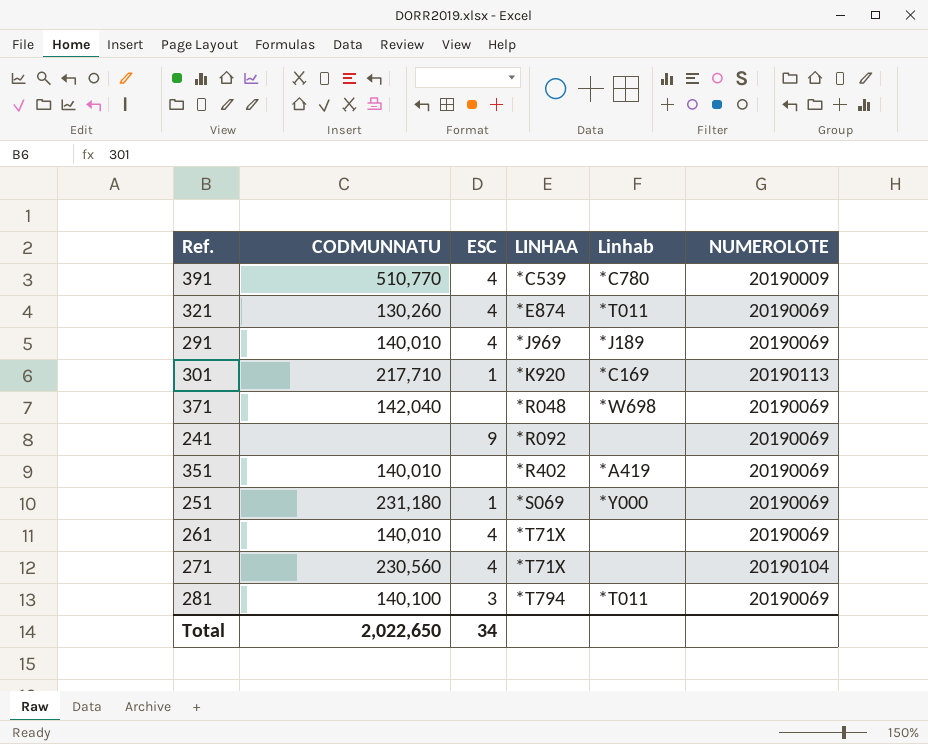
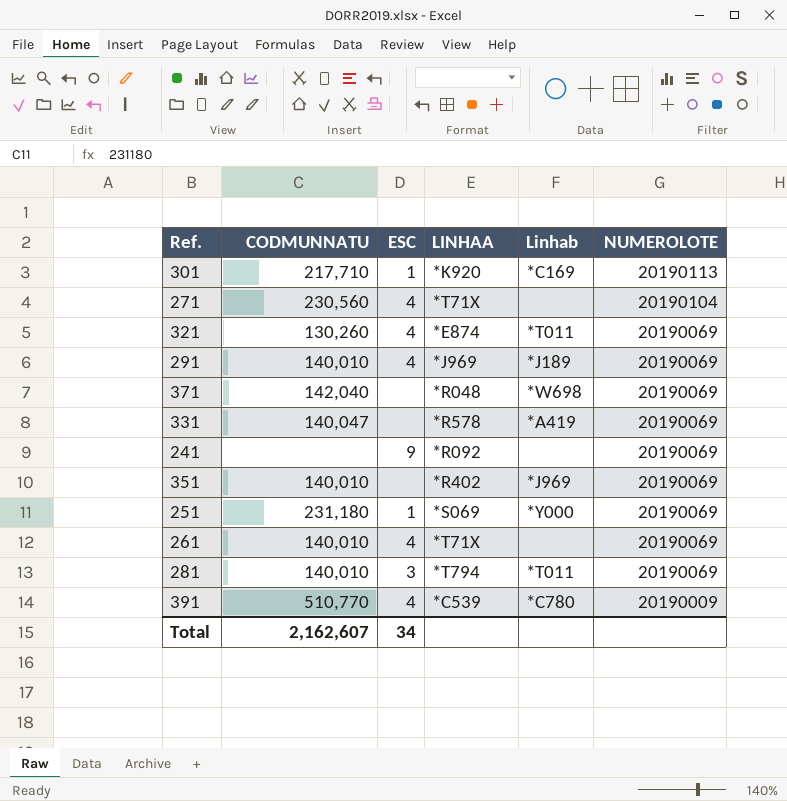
row order: LINHAA ascending -> NUMEROLOTE descending
row 331: none -> 140,047 | none | *R578 | *A419 | 20190069
351 | Linhab: *A419 -> *J969
281 | CODMUNNATU: 140,100 -> 140,010
Total | CODMUNNATU: 2,022,650 -> 2,162,607

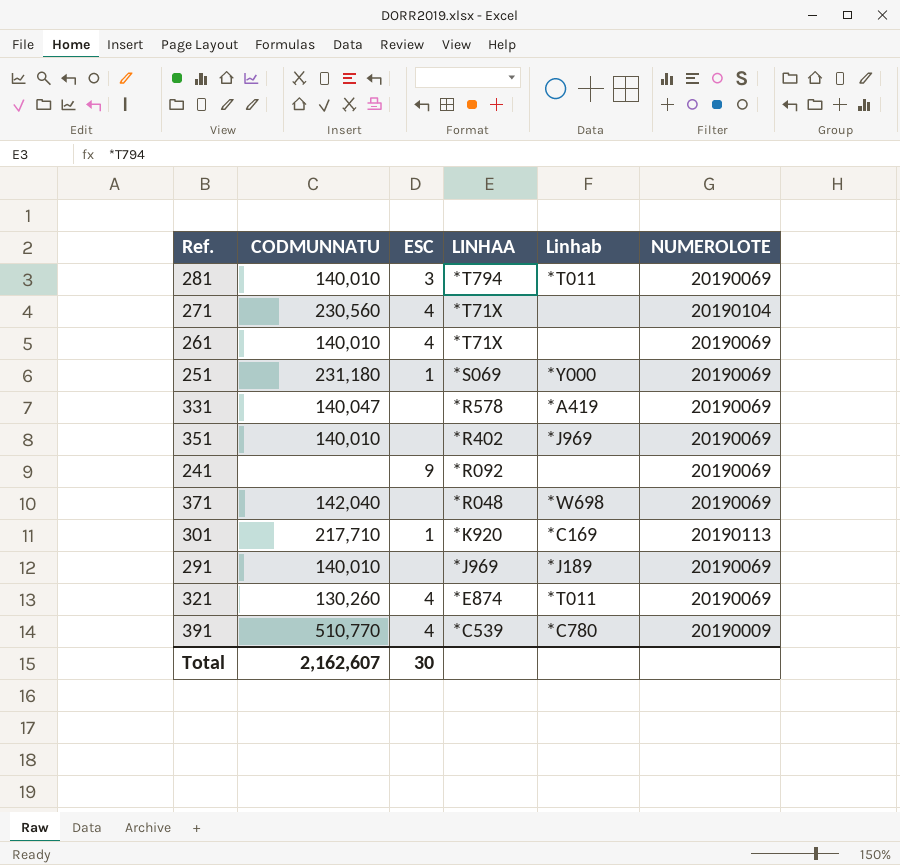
row order: NUMEROLOTE descending -> LINHAA descending
291 | ESC: 4 -> none
Total | ESC: 34 -> 30

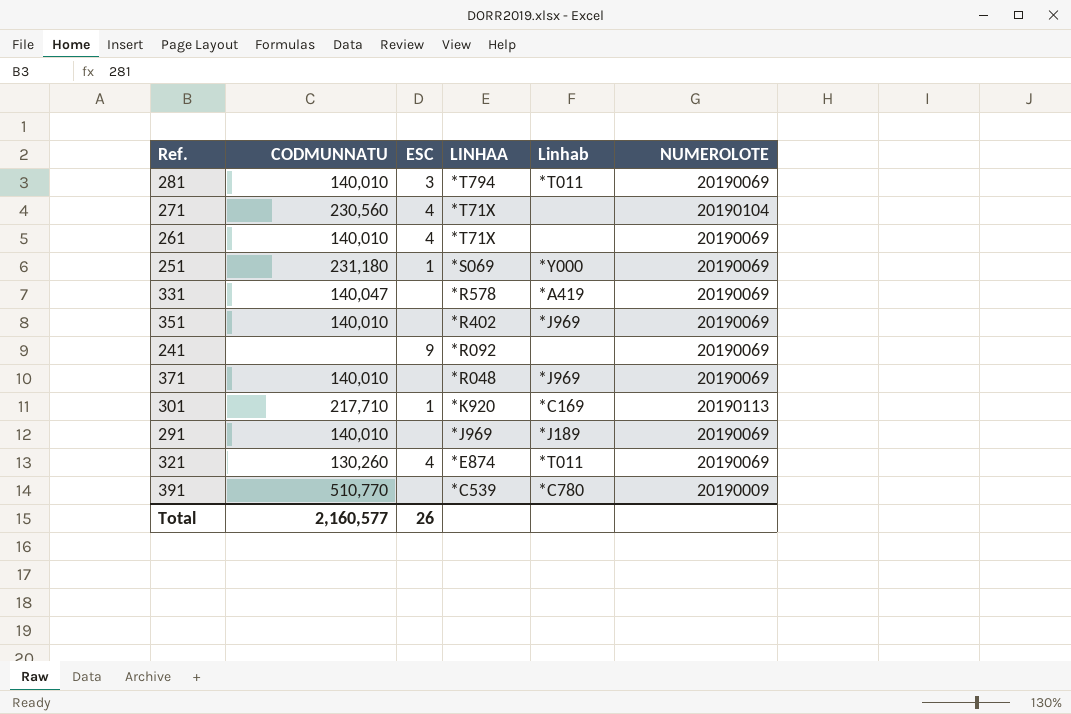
371 | CODMUNNATU: 142,040 -> 140,010
371 | Linhab: *W698 -> *J969
391 | ESC: 4 -> none
Total | CODMUNNATU: 2,162,607 -> 2,160,577
Total | ESC: 30 -> 26

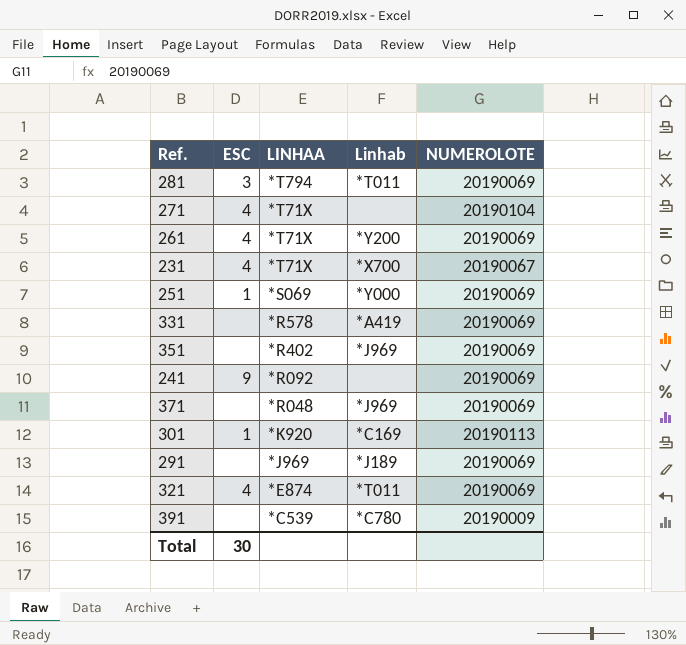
column CODMUNNATU | position: 2 -> none
261 | Linhab: none -> *Y200
row 231: none -> 4 | *T71X | *X700 | 20190067
Total | ESC: 26 -> 30

